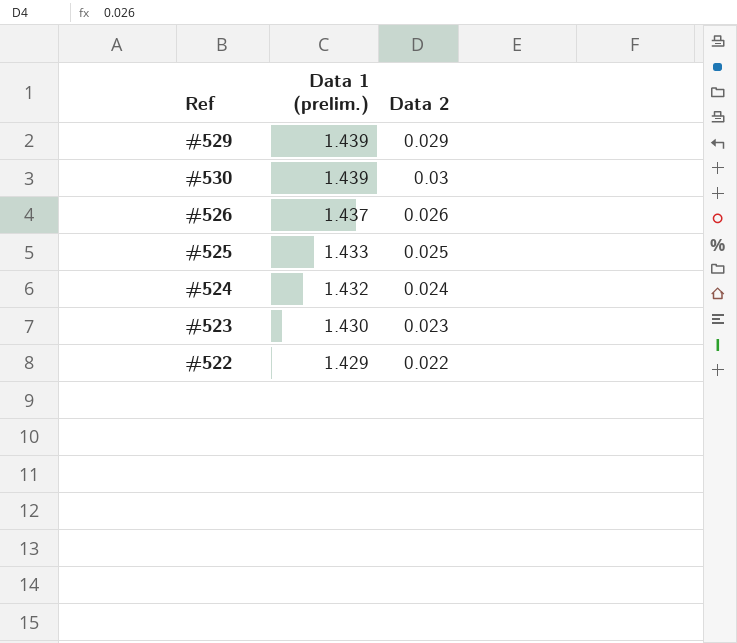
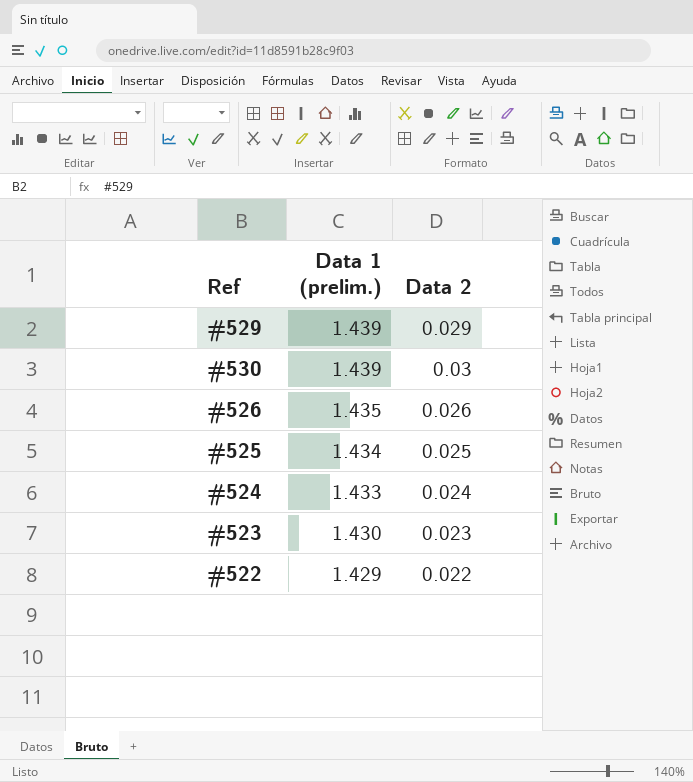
#526 | Data 1 (prelim.): 1.437 -> 1.435
#525 | Data 1 (prelim.): 1.433 -> 1.434
#524 | Data 1 (prelim.): 1.432 -> 1.433

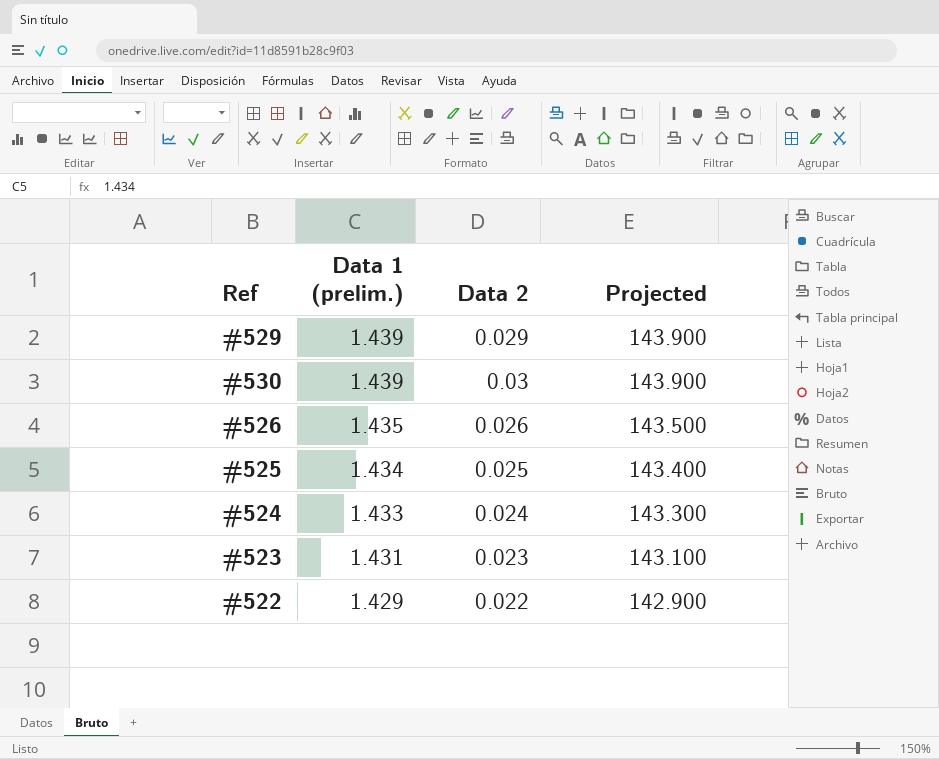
column Projected | formula: none -> [Data 1 (prelim.)] * 100
#523 | Data 1 (prelim.): 1.430 -> 1.431

